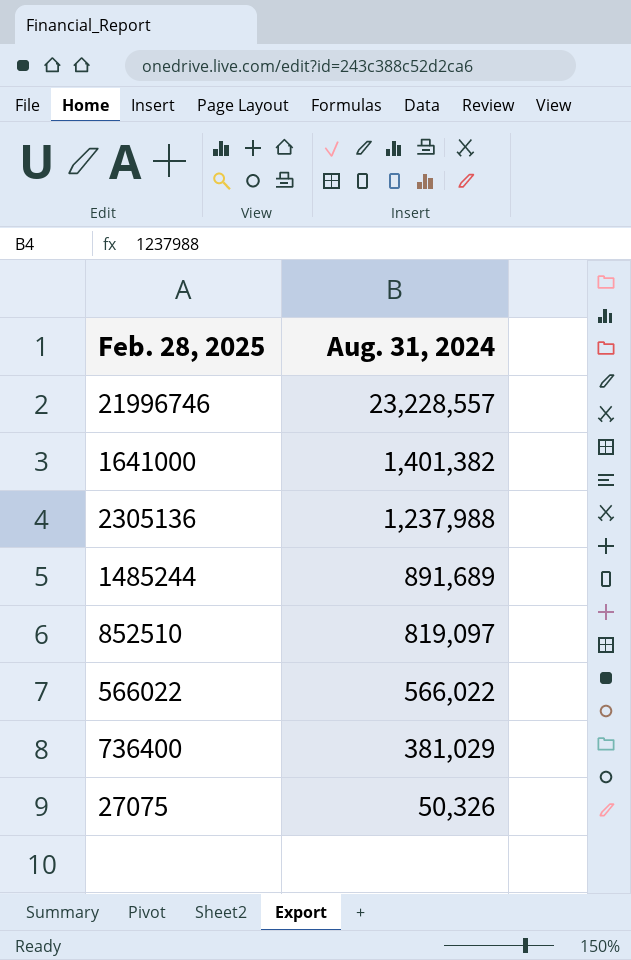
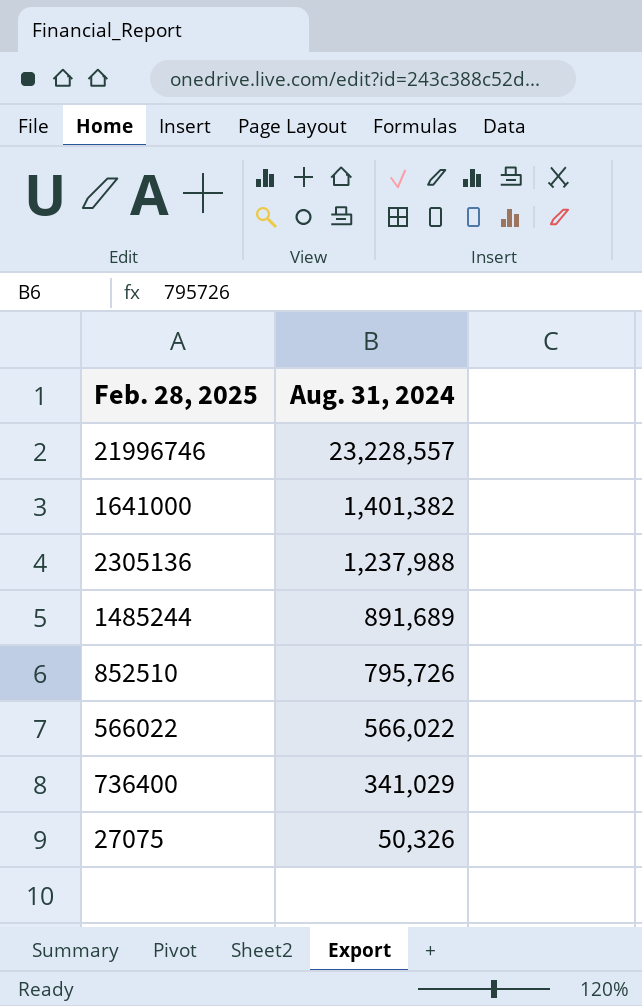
852510 | Aug. 31, 2024: 819,097 -> 795,726
736400 | Aug. 31, 2024: 381,029 -> 341,029

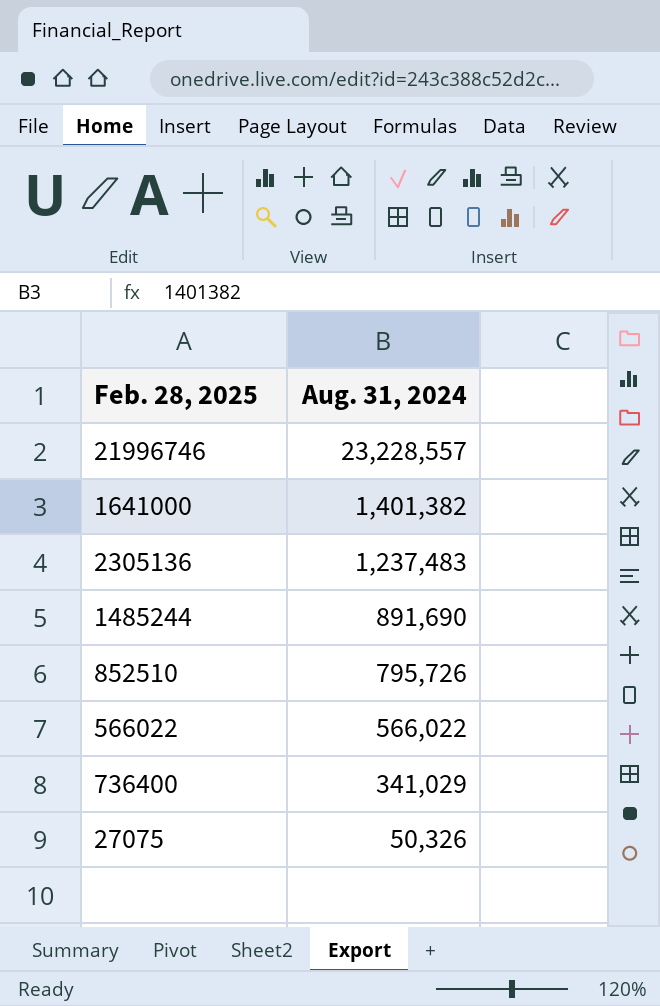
2305136 | Aug. 31, 2024: 1,237,988 -> 1,237,483
1485244 | Aug. 31, 2024: 891,689 -> 891,690

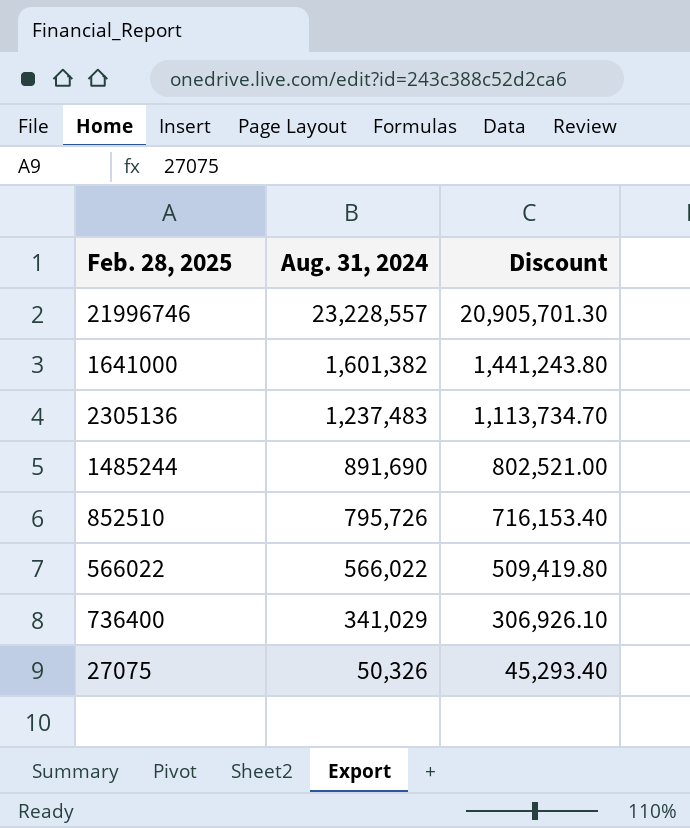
column Discount | formula: none -> [Aug. 31, 2024] * 0.9
1641000 | Aug. 31, 2024: 1,401,382 -> 1,601,382

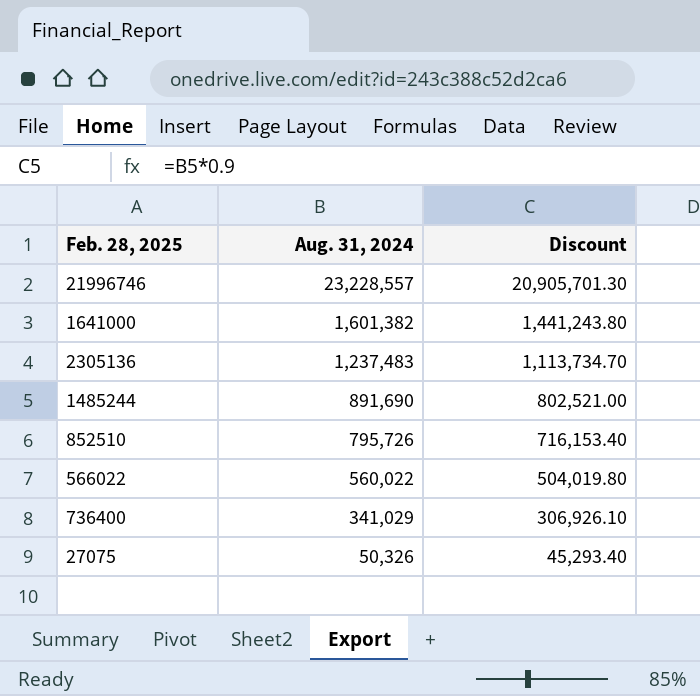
566022 | Aug. 31, 2024: 566,022 -> 560,022
566022 | Discount: 509,419.80 -> 504,019.80

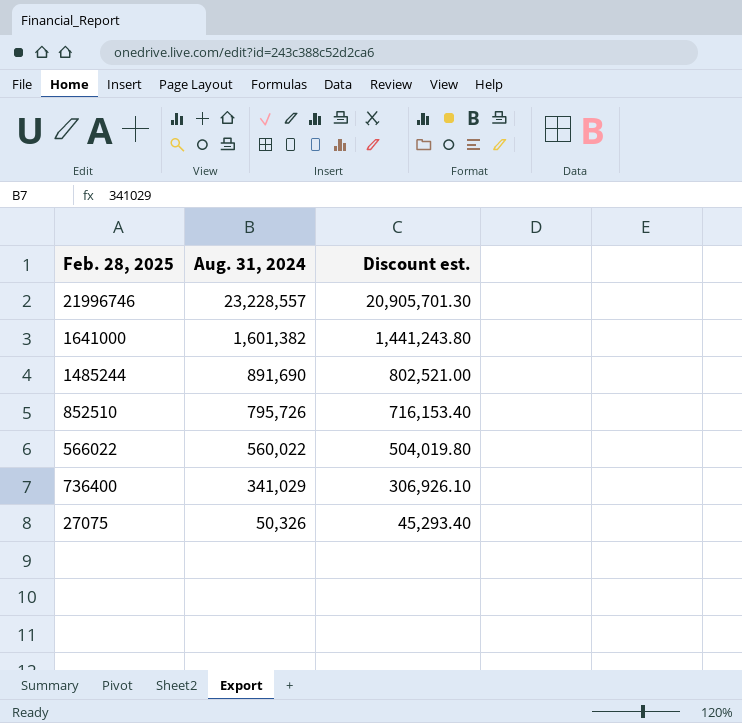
column name: Discount -> Discount est.
row 2305136: 1,237,483 | 1,113,734.70 -> none

